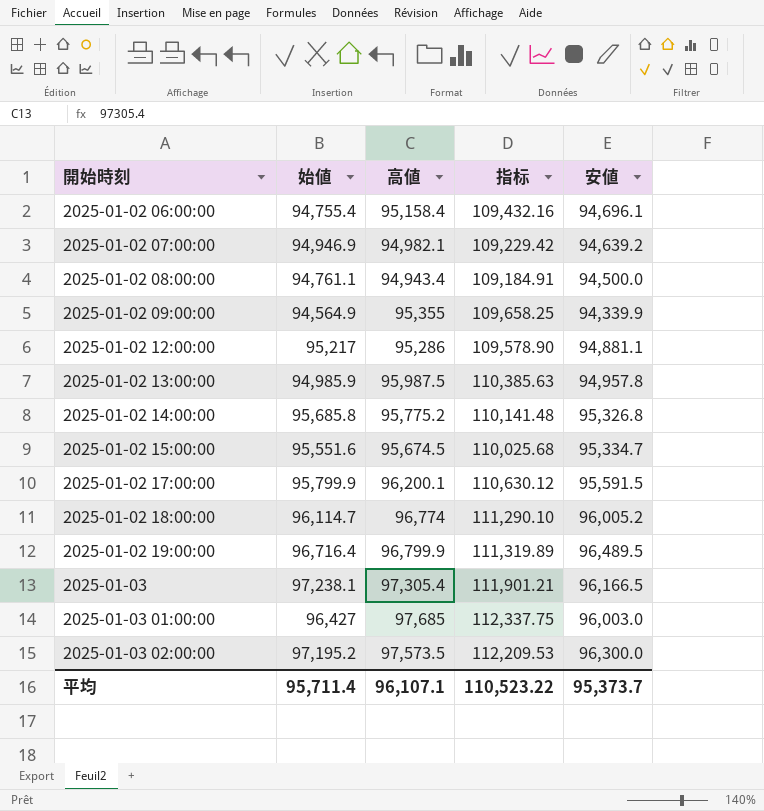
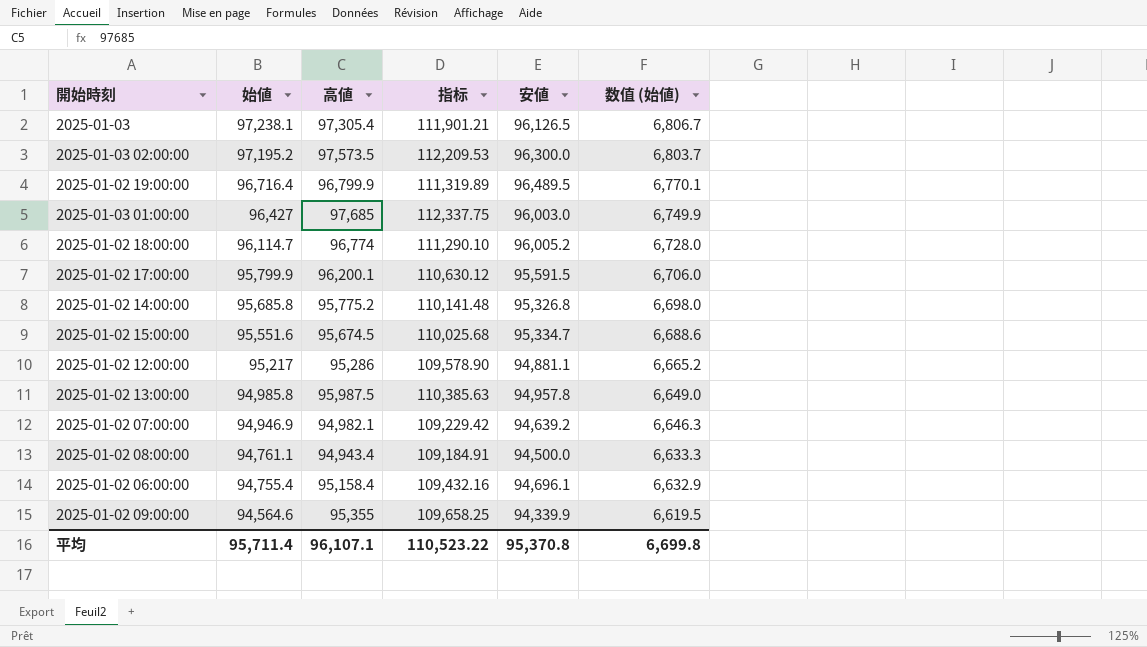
row order: 開始時刻 ascending -> 始値 descending
column 数值 (始値) | formula: none -> [始値] * 0.07
2025-01-03 | 安値: 96,166.5 -> 96,126.5
2025-01-02 13:00:00 | 始値: 94,985.9 -> 94,985.8
2025-01-02 09:00:00 | 始値: 94,564.9 -> 94,564.6
平均 | 安値: 95,373.7 -> 95,370.8

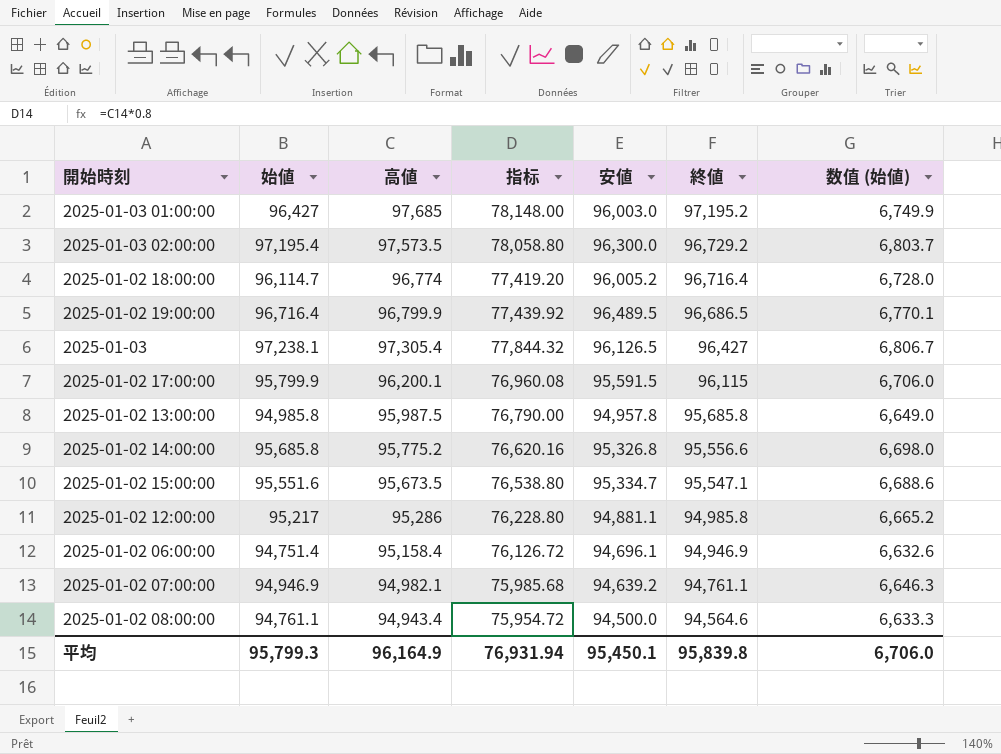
row order: 始値 descending -> 終値 descending
column 指标 | formula: [高値] * 1.15 -> [高値] * 0.8
column 終値 | position: none -> 6
row 2025-01-02 09:00:00: 94,564.6 | 95,355 | 109,658.25 | 94,339.9 | 6,619.5 -> none
2025-01-03 02:00:00 | 始値: 97,195.2 -> 97,195.4
2025-01-02 15:00:00 | 高値: 95,674.5 -> 95,673.5
2025-01-02 06:00:00 | 始値: 94,755.4 -> 94,751.4
2025-01-02 06:00:00 | 数值 (始値): 6,632.9 -> 6,632.6
平均 | 始値: 95,711.4 -> 95,799.3
平均 | 高値: 96,107.1 -> 96,164.9
平均 | 指标: 110,523.22 -> 76,931.94
平均 | 安値: 95,370.8 -> 95,450.1
平均 | 数值 (始値): 6,699.8 -> 6,706.0

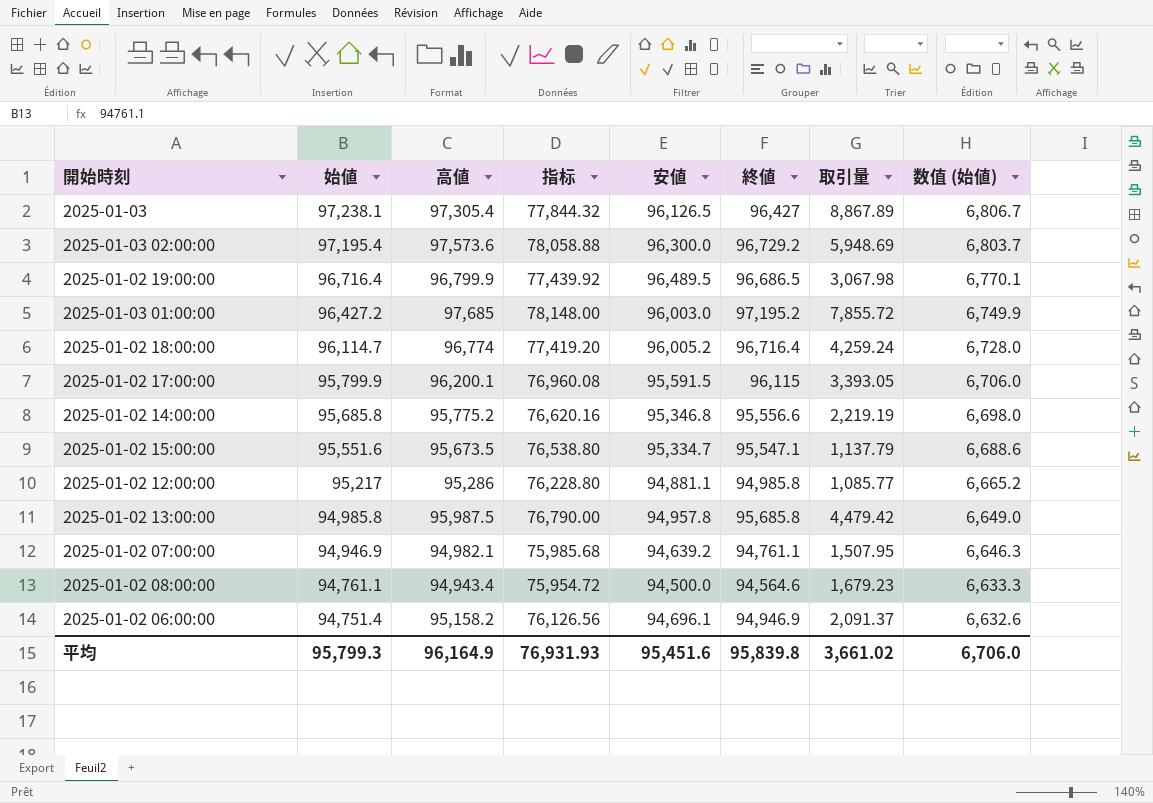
row order: 終値 descending -> 始値 descending
column 取引量 | position: none -> 7
2025-01-03 02:00:00 | 高値: 97,573.5 -> 97,573.6
2025-01-03 02:00:00 | 指标: 78,058.80 -> 78,058.88
2025-01-03 01:00:00 | 始値: 96,427 -> 96,427.2
2025-01-02 14:00:00 | 安値: 95,326.8 -> 95,346.8
2025-01-02 06:00:00 | 高値: 95,158.4 -> 95,158.2
2025-01-02 06:00:00 | 指标: 76,126.72 -> 76,126.56
平均 | 指标: 76,931.94 -> 76,931.93
平均 | 安値: 95,450.1 -> 95,451.6

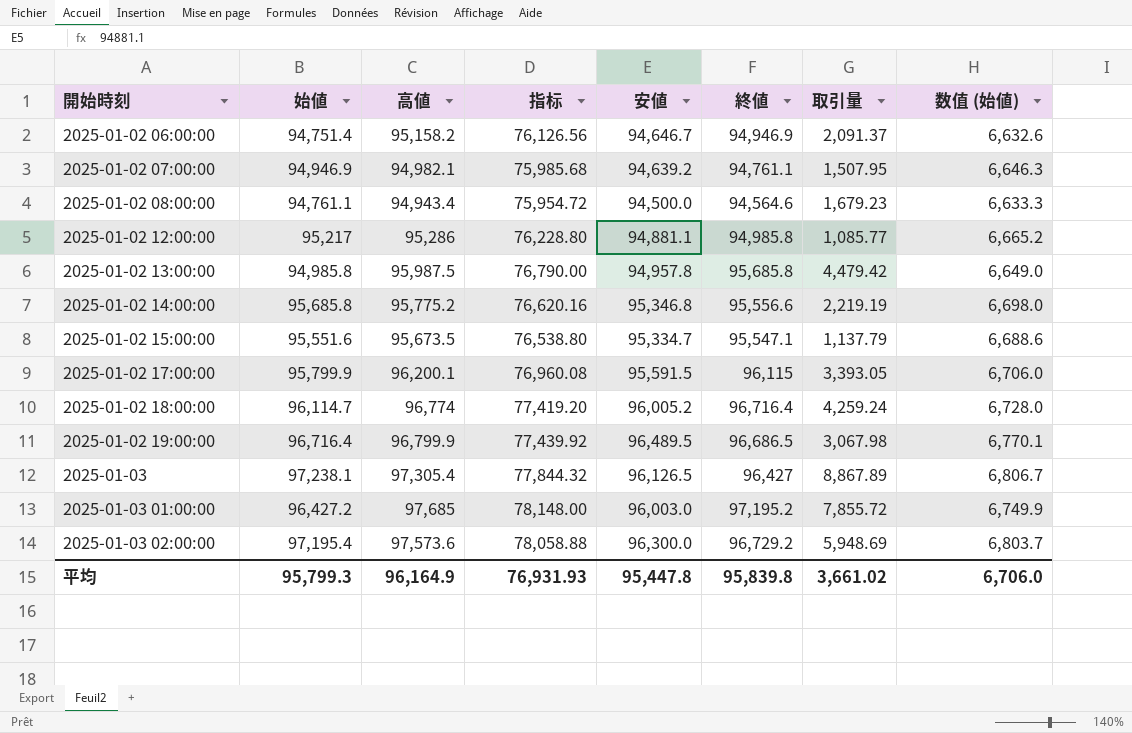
row order: 始値 descending -> 開始時刻 ascending
2025-01-02 06:00:00 | 安値: 94,696.1 -> 94,646.7
平均 | 安値: 95,451.6 -> 95,447.8

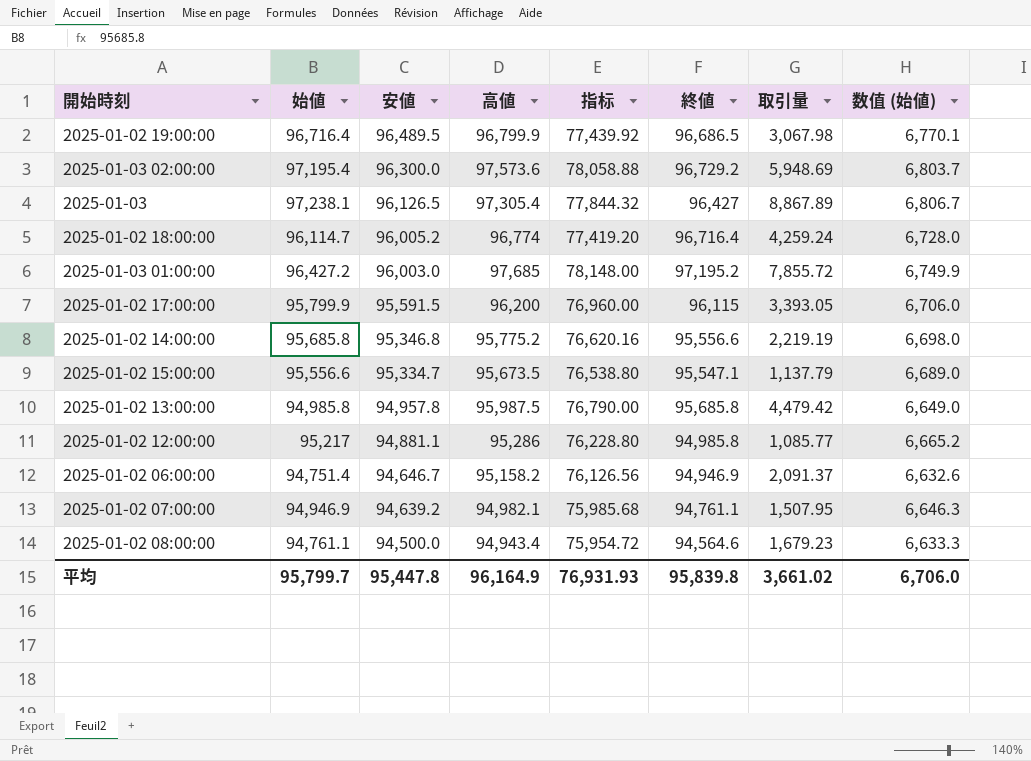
row order: 開始時刻 ascending -> 安値 descending
column 安値 | position: 5 -> 3
2025-01-02 17:00:00 | 高値: 96,200.1 -> 96,200
2025-01-02 17:00:00 | 指标: 76,960.08 -> 76,960.00
2025-01-02 15:00:00 | 始値: 95,551.6 -> 95,556.6
2025-01-02 15:00:00 | 数值 (始値): 6,688.6 -> 6,689.0
平均 | 始値: 95,799.3 -> 95,799.7

